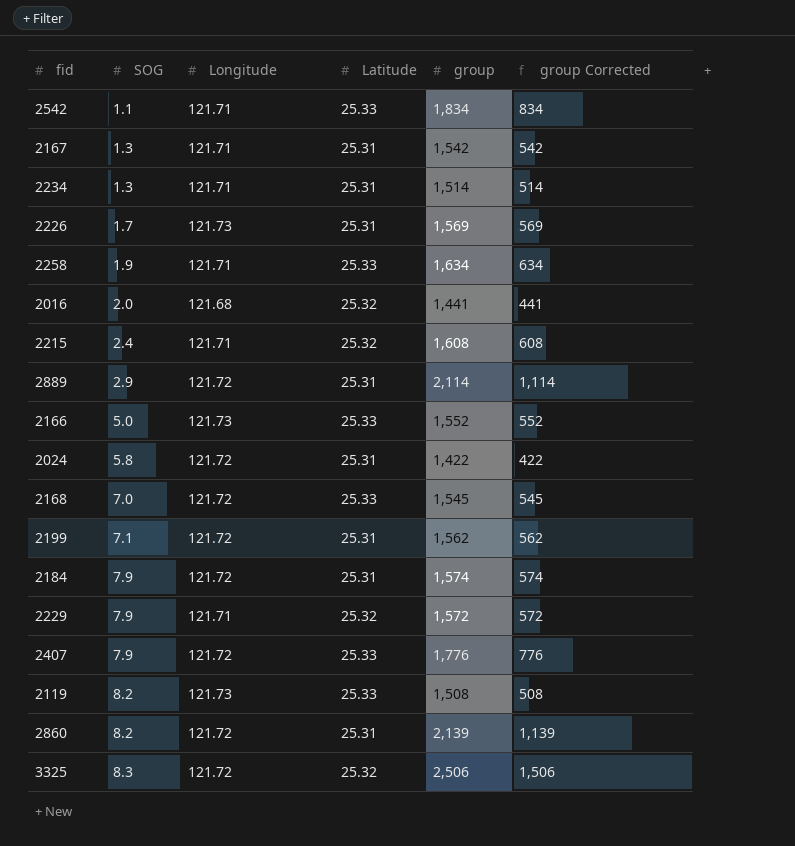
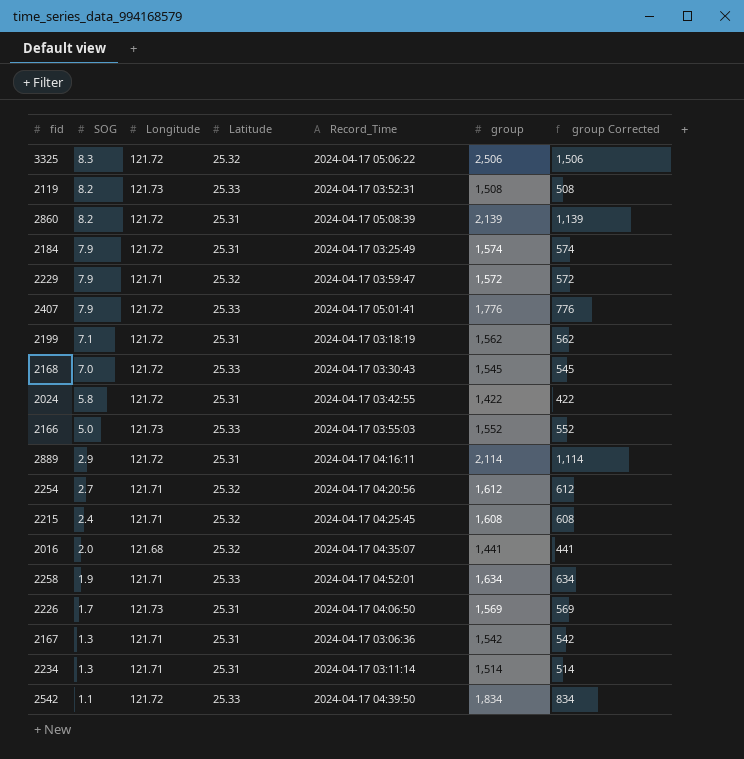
row order: SOG ascending -> SOG descending
column Record_Time | position: none -> 5
row 2254: none -> 2.7 | 121.71 | 25.32 | 2024-04-17 04:20:56 | 1,612 | 612
2542 | Longitude: 121.71 -> 121.72

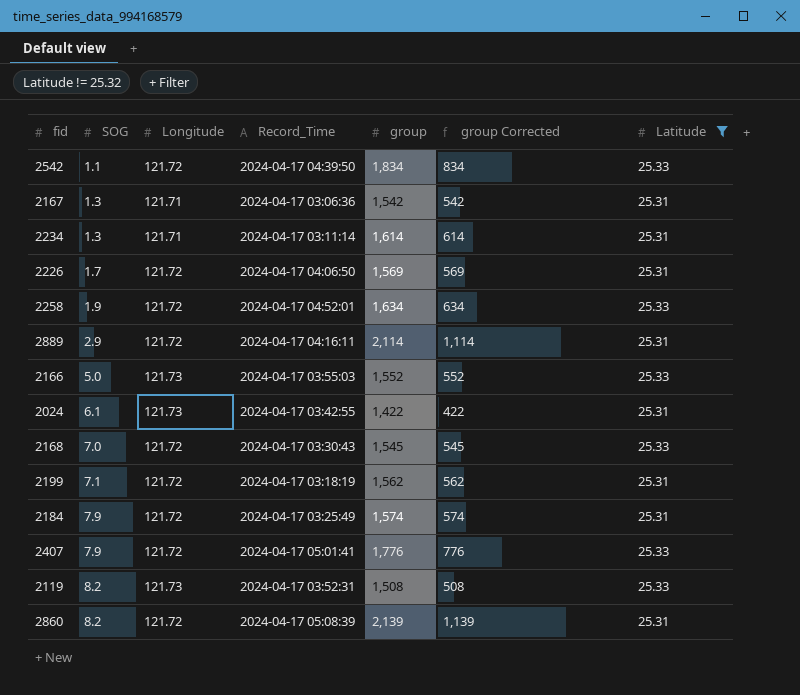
filter: none -> Latitude != 25.32
row order: SOG descending -> SOG ascending
column Latitude | position: 4 -> 7
2234 | group: 1,514 -> 1,614
2234 | group Corrected: 514 -> 614
2226 | Longitude: 121.73 -> 121.72
2258 | Longitude: 121.71 -> 121.72
2024 | SOG: 5.8 -> 6.1
2024 | Longitude: 121.72 -> 121.73

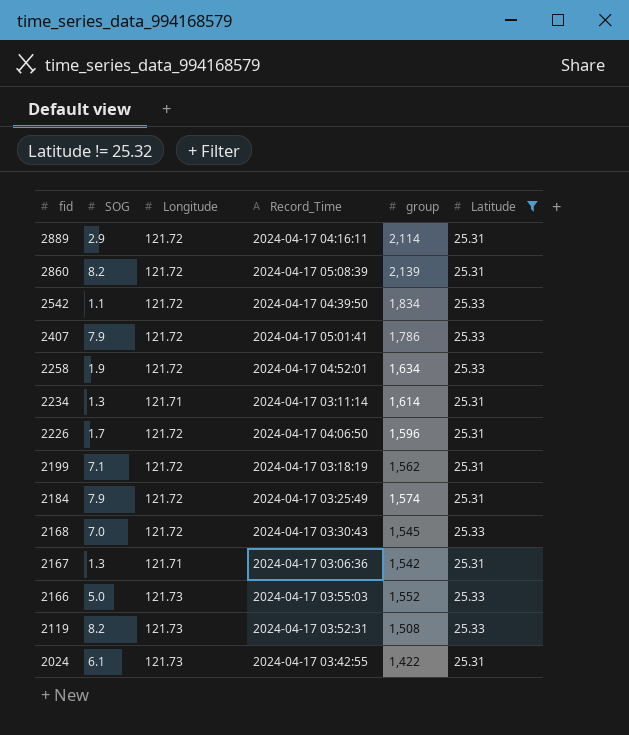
row order: SOG ascending -> fid descending
column group Corrected | formula: [group] - 1000 -> none
2407 | group: 1,776 -> 1,786
2226 | group: 1,569 -> 1,596

